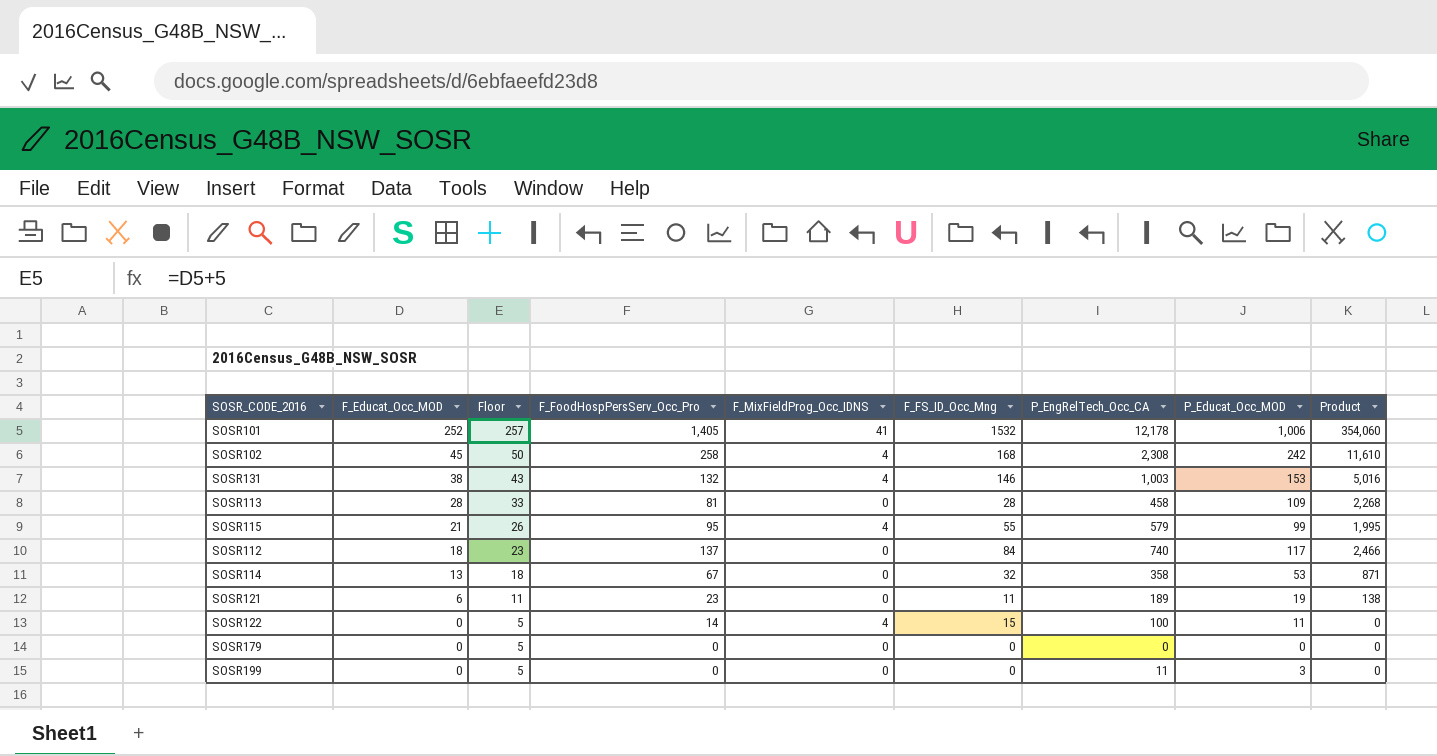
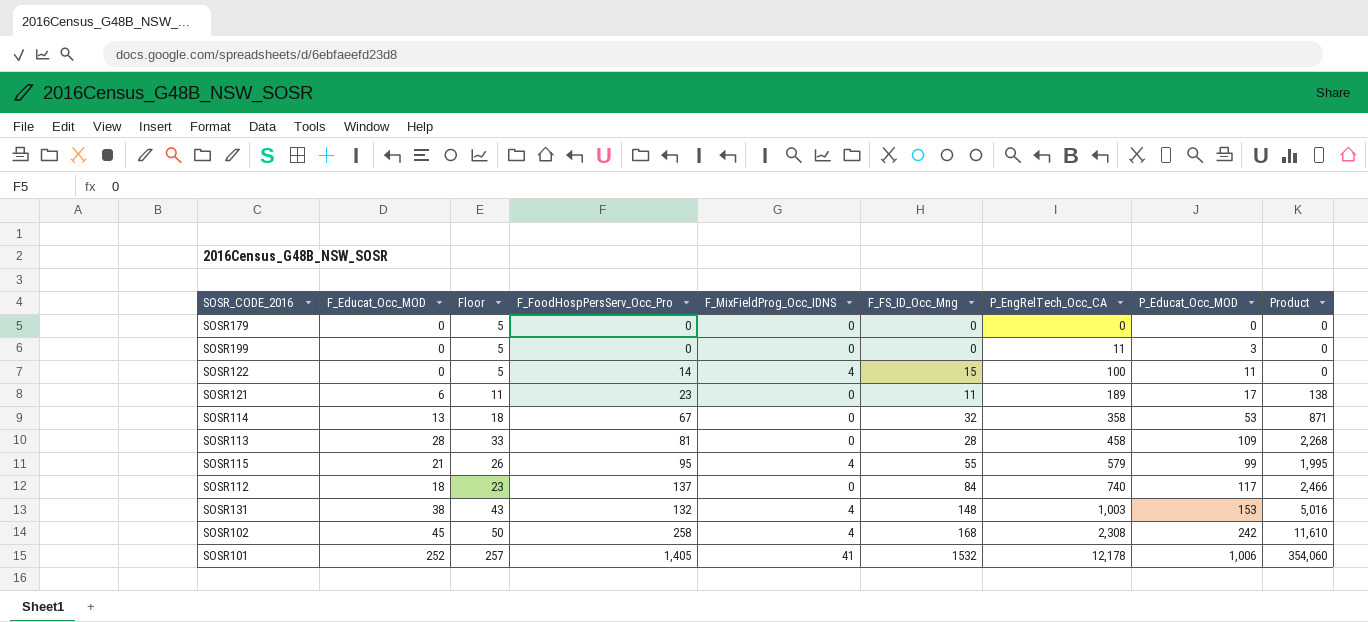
row order: F_Educat_Occ_MOD descending -> P_EngRelTech_Occ_CA ascending
SOSR121 | P_Educat_Occ_MOD: 19 -> 17
SOSR131 | F_FS_ID_Occ_Mng: 146 -> 148

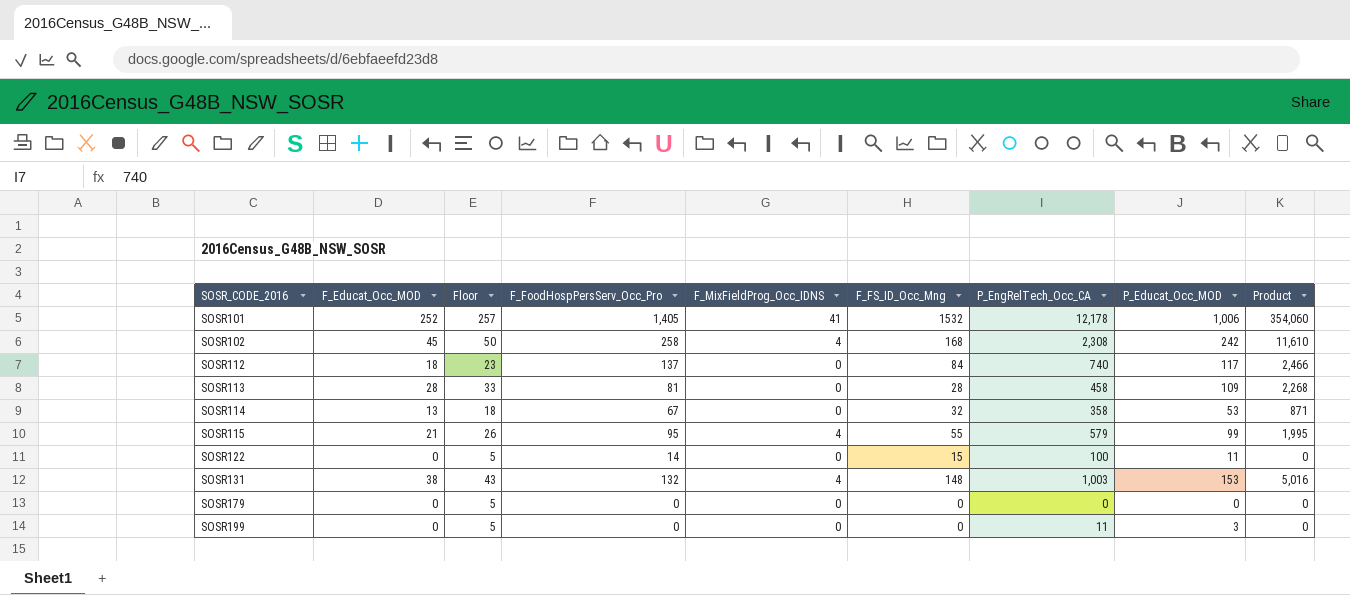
row order: P_EngRelTech_Occ_CA ascending -> SOSR_CODE_2016 ascending
row SOSR121: 6 | 11 | 23 | 0 | 11 | 189 | 17 | 138 -> none
SOSR122 | F_MixFieldProg_Occ_IDNS: 4 -> 0

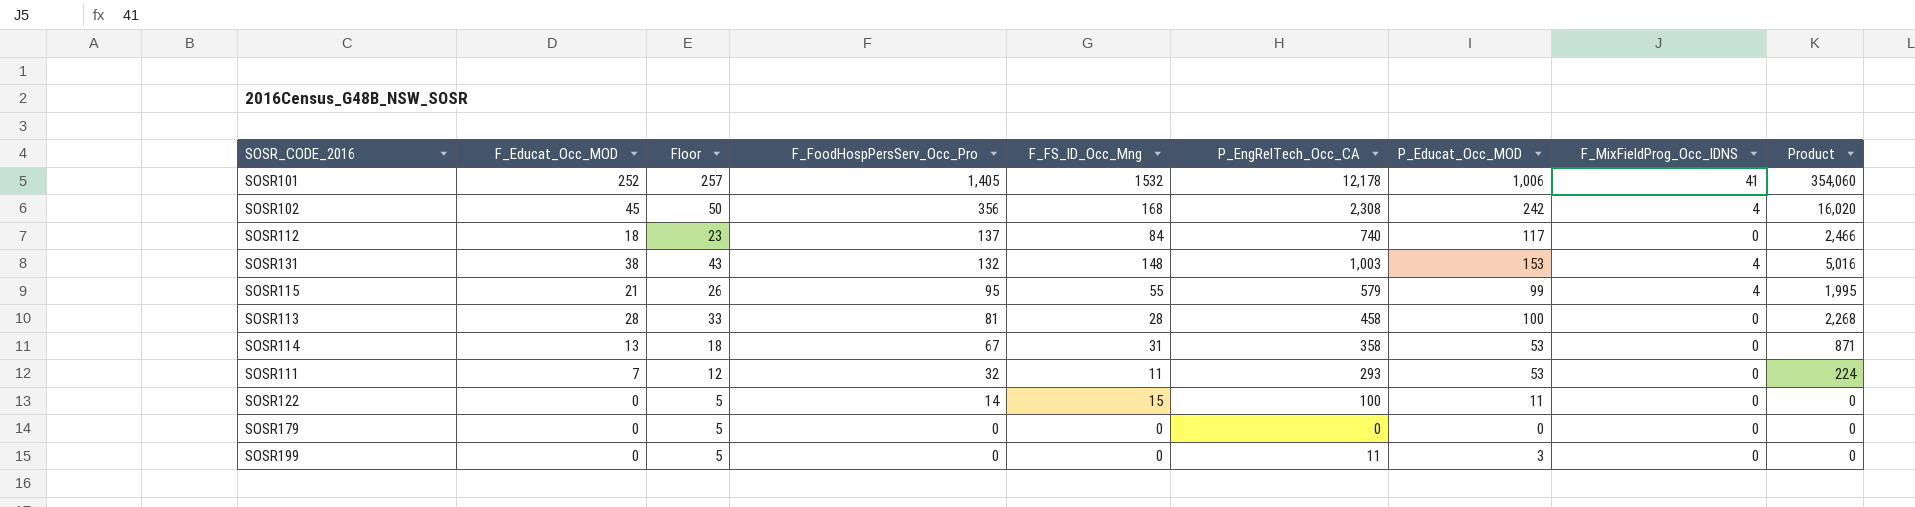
row order: SOSR_CODE_2016 ascending -> F_FoodHospPersServ_Occ_Pro descending
column F_MixFieldProg_Occ_IDNS | position: 5 -> 8
SOSR102 | F_FoodHospPersServ_Occ_Pro: 258 -> 356
SOSR102 | Product: 11,610 -> 16,020
SOSR113 | P_Educat_Occ_MOD: 109 -> 100
SOSR114 | F_FS_ID_Occ_Mng: 32 -> 31
row SOSR111: none -> 7 | 12 | 32 | 11 | 293 | 53 | 0 | 224

